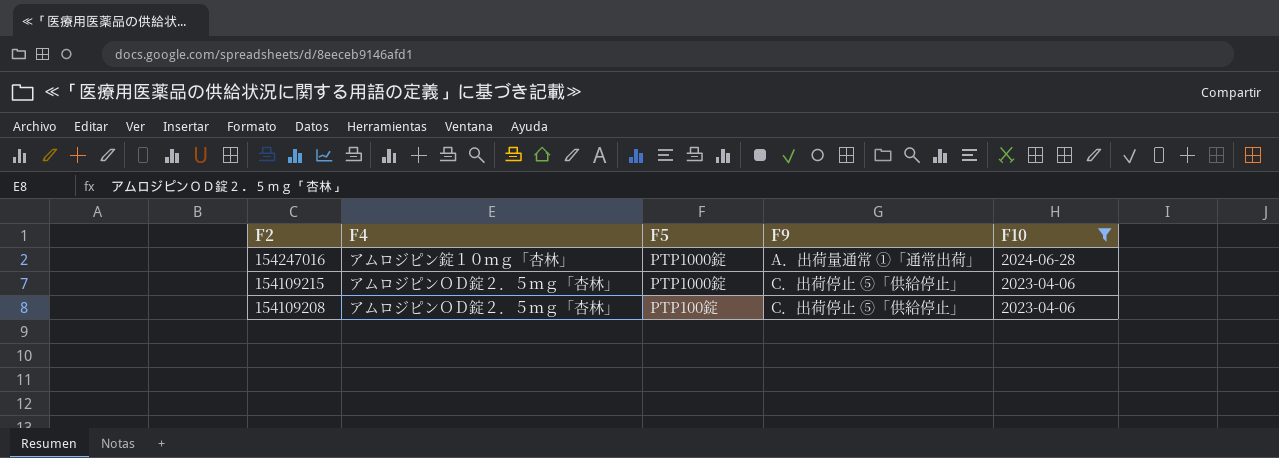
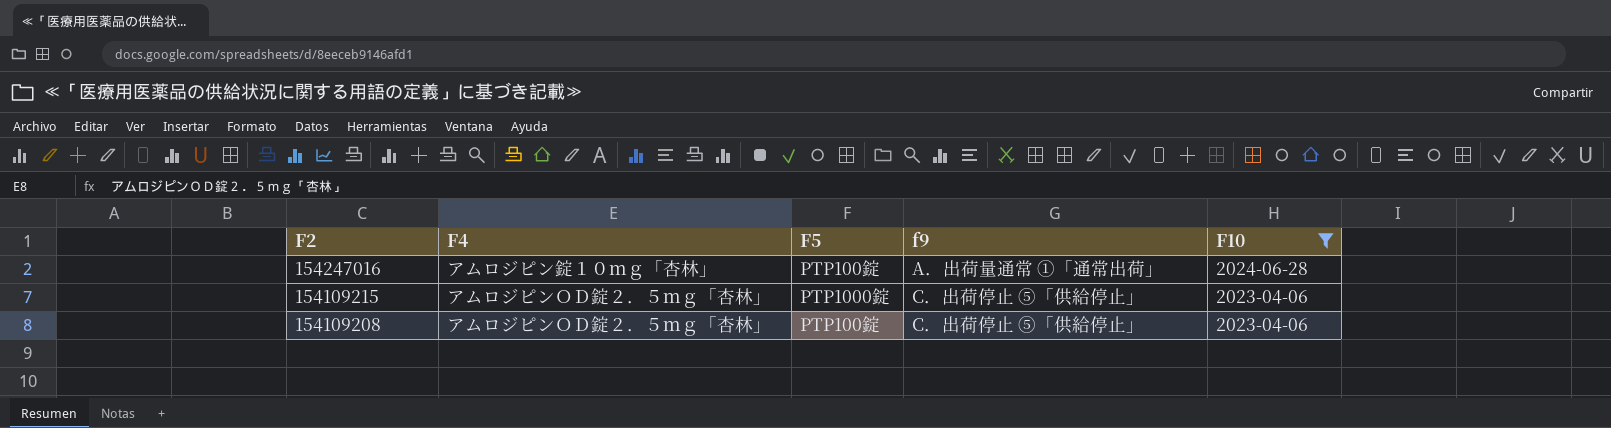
column name: F9 -> f9
154247016 | F5: PTP1000錠 -> PTP100錠

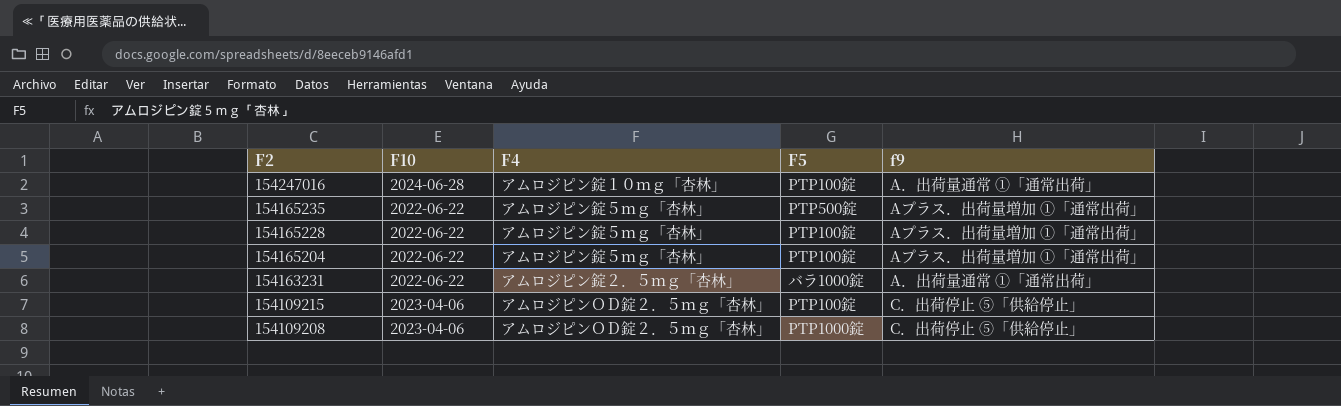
filter: F10 != 2022-06-22 -> none
column F10 | position: 5 -> 2
154109215 | F5: PTP1000錠 -> PTP100錠
154109208 | F5: PTP100錠 -> PTP1000錠

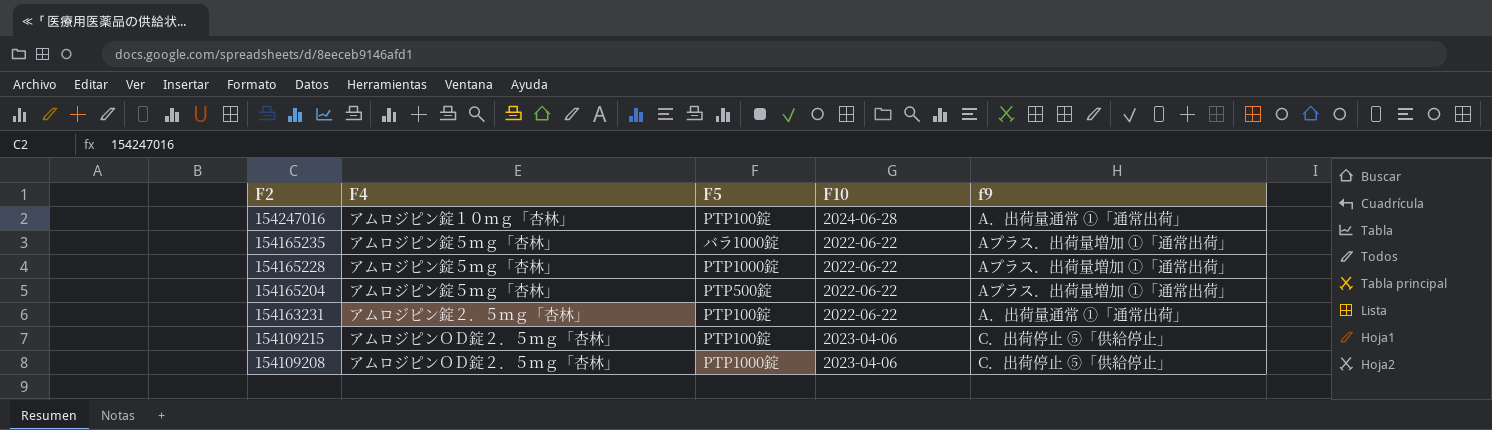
column F10 | position: 2 -> 4
154165235 | F5: PTP500錠 -> バラ1000錠
154165228 | F5: PTP100錠 -> PTP1000錠
154165204 | F5: PTP100錠 -> PTP500錠
154163231 | F5: バラ1000錠 -> PTP100錠

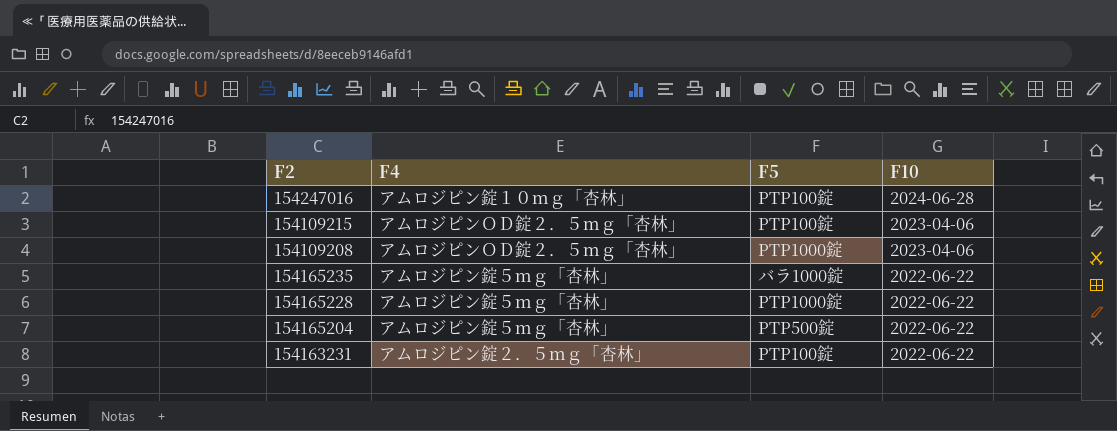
row order: F2 descending -> F10 descending
column f9 | position: 5 -> none

